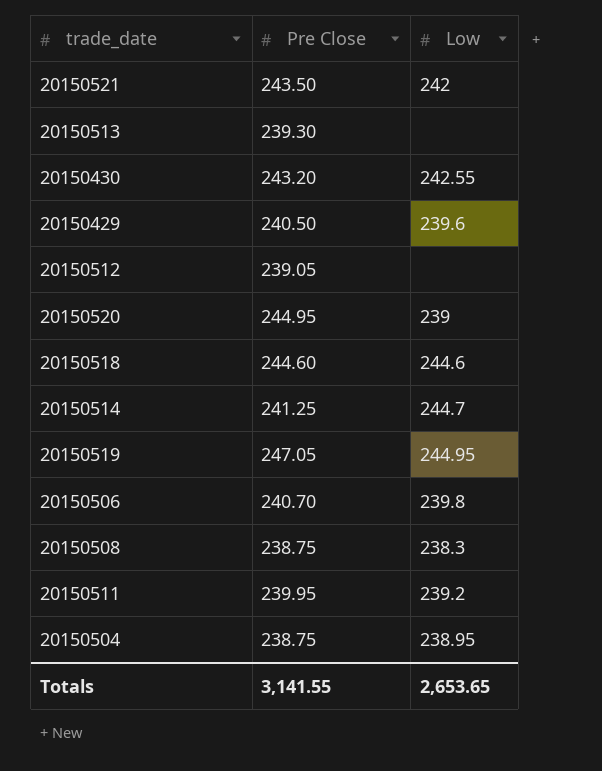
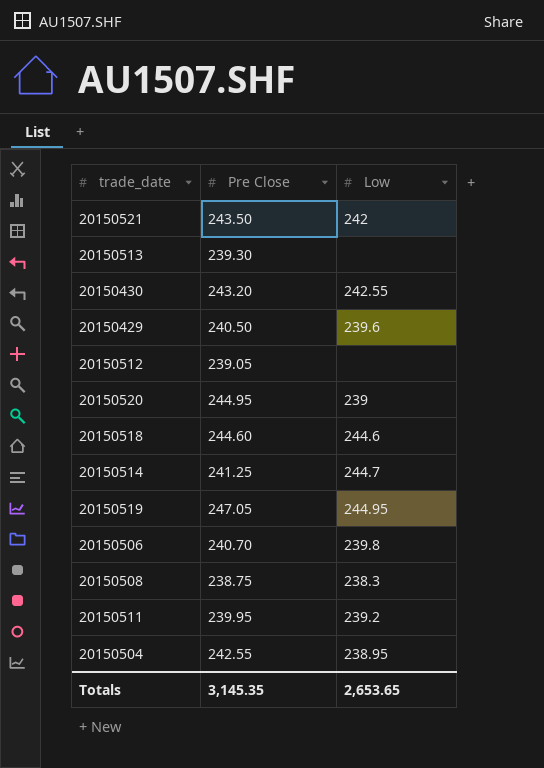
20150504 | Pre Close: 238.75 -> 242.55
Totals | Pre Close: 3,141.55 -> 3,145.35

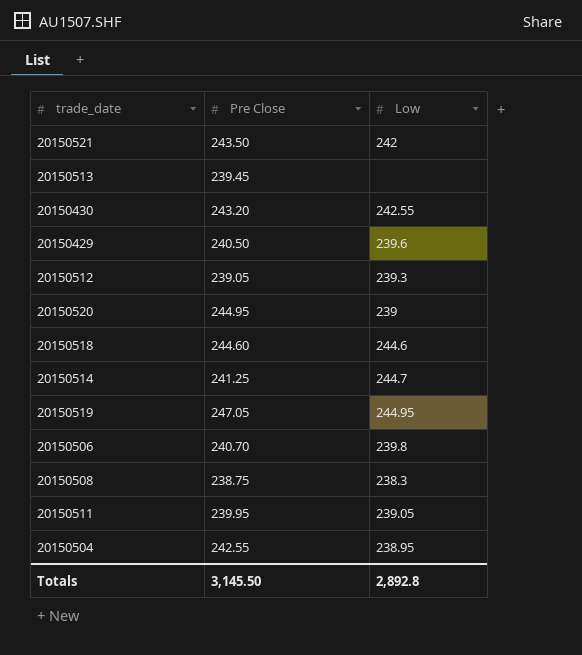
20150513 | Pre Close: 239.30 -> 239.45
20150512 | Low: none -> 239.3
20150511 | Low: 239.2 -> 239.05
Totals | Pre Close: 3,145.35 -> 3,145.50
Totals | Low: 2,653.65 -> 2,892.8

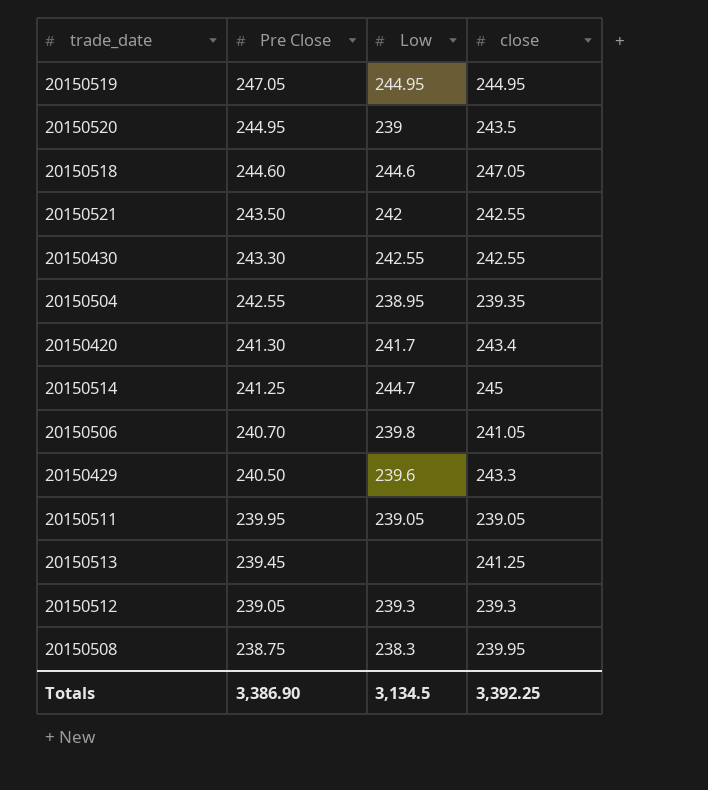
row order: none -> Pre Close descending
column close | position: none -> 4
20150430 | Pre Close: 243.20 -> 243.30
row 20150420: none -> 241.30 | 241.7 | 243.4
Totals | Pre Close: 3,145.50 -> 3,386.90
Totals | Low: 2,892.8 -> 3,134.5

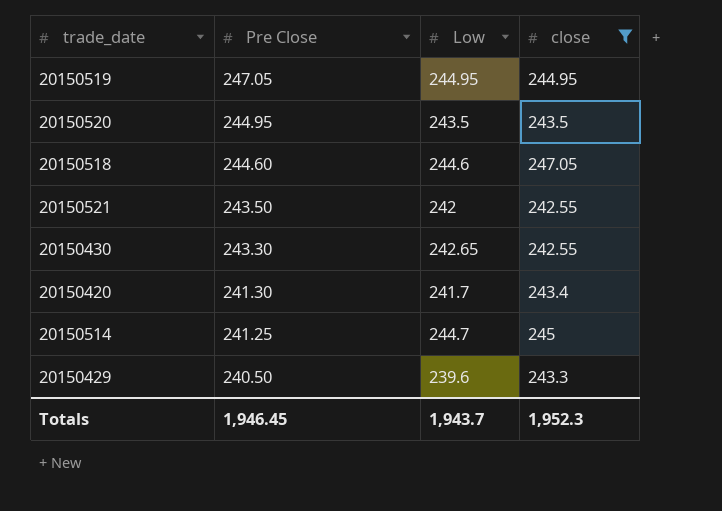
filter: none -> close >= 242.55
20150520 | Low: 239 -> 243.5
20150430 | Low: 242.55 -> 242.65
Totals | Pre Close: 3,386.90 -> 1,946.45
Totals | Low: 3,134.5 -> 1,943.7
Totals | close: 3,392.25 -> 1,952.3

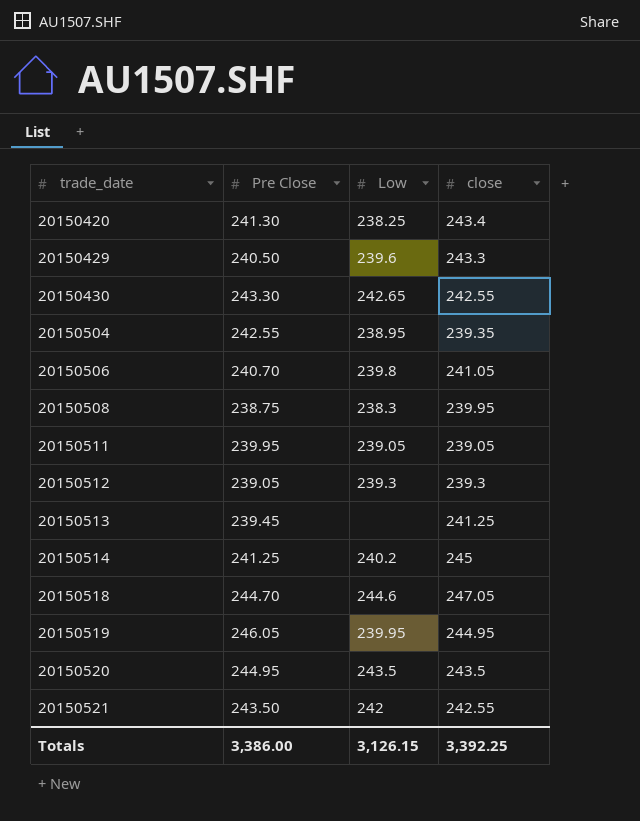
filter: close >= 242.55 -> none
row order: Pre Close descending -> trade_date ascending
20150420 | Low: 241.7 -> 238.25
20150514 | Low: 244.7 -> 240.2
20150518 | Pre Close: 244.60 -> 244.70
20150519 | Pre Close: 247.05 -> 246.05
20150519 | Low: 244.95 -> 239.95
Totals | Pre Close: 1,946.45 -> 3,386.00
Totals | Low: 1,943.7 -> 3,126.15
Totals | close: 1,952.3 -> 3,392.25

